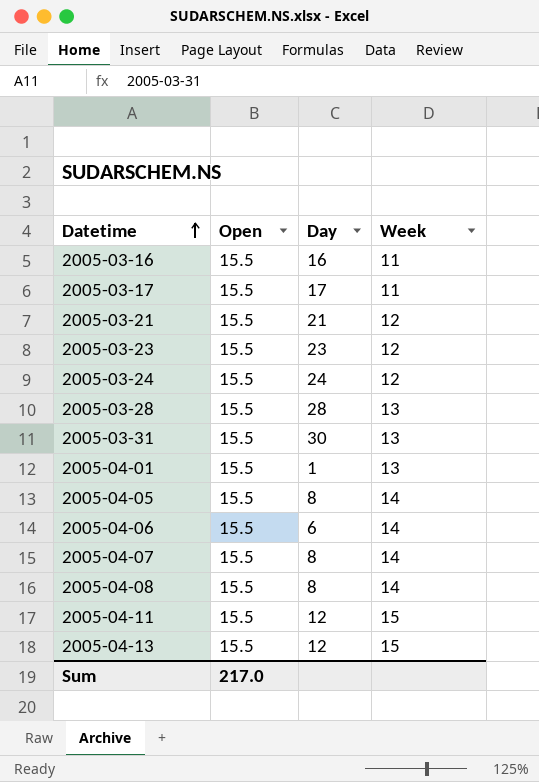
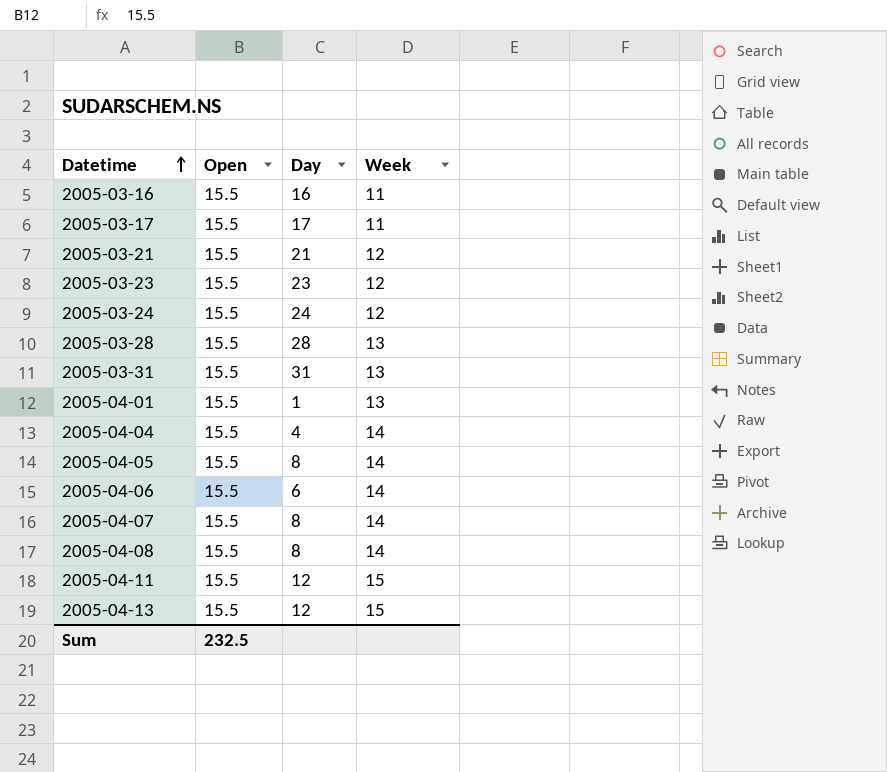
2005-03-31 | Day: 30 -> 31
row 2005-04-04: none -> 15.5 | 4 | 14
Sum | Open: 217.0 -> 232.5

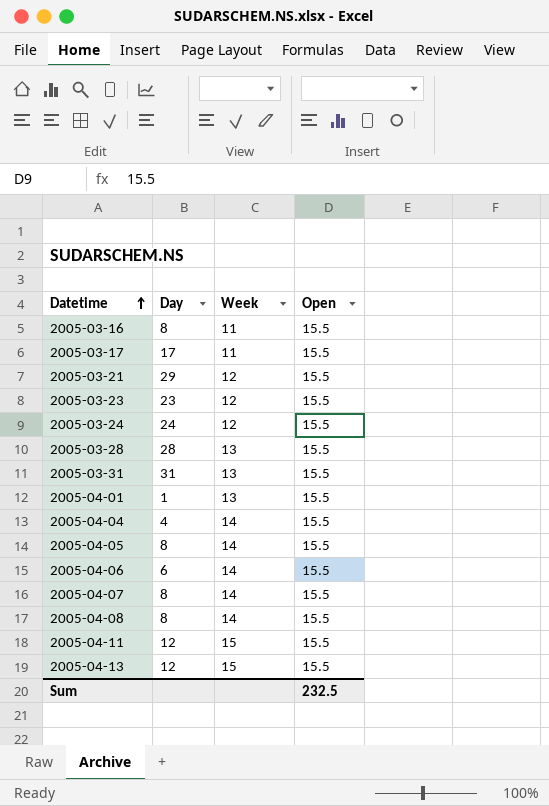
column Open | position: 2 -> 4
2005-03-16 | Day: 16 -> 8
2005-03-21 | Day: 21 -> 29

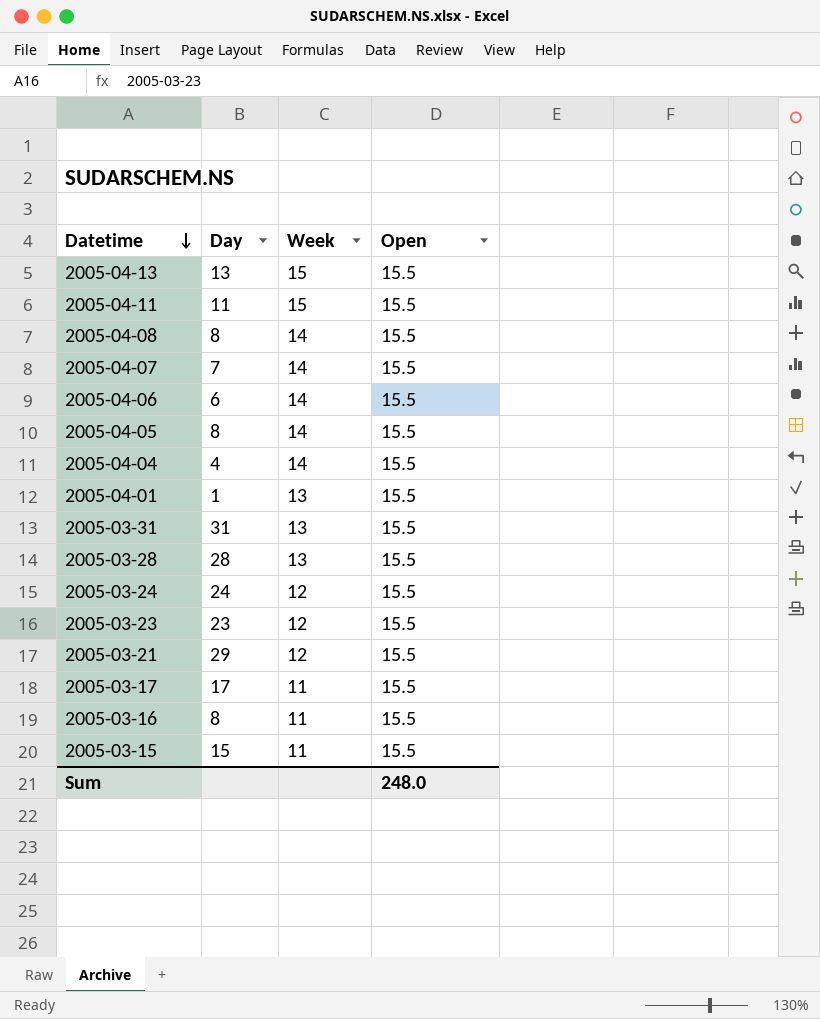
row order: Datetime ascending -> Datetime descending
2005-04-13 | Day: 12 -> 13
2005-04-11 | Day: 12 -> 11
2005-04-07 | Day: 8 -> 7
row 2005-03-15: none -> 15 | 11 | 15.5
Sum | Open: 232.5 -> 248.0

